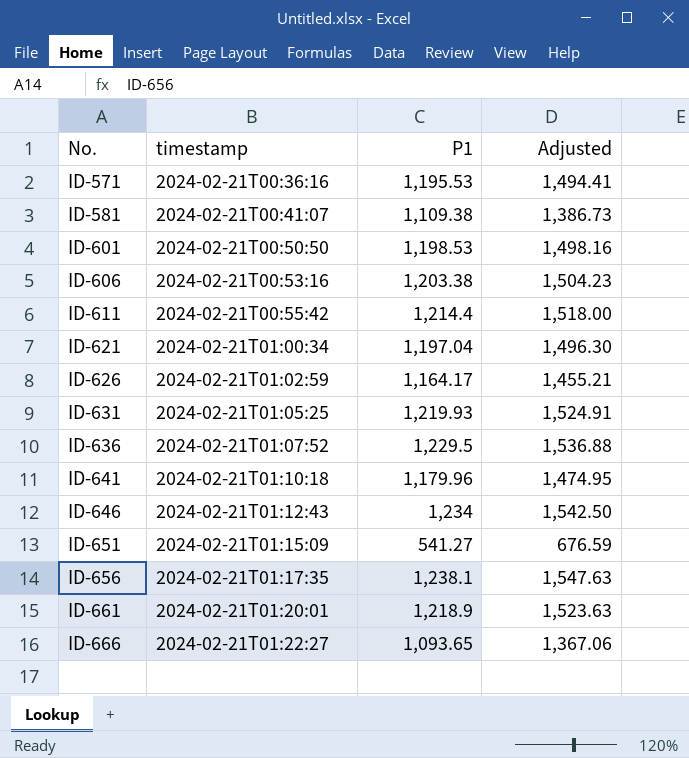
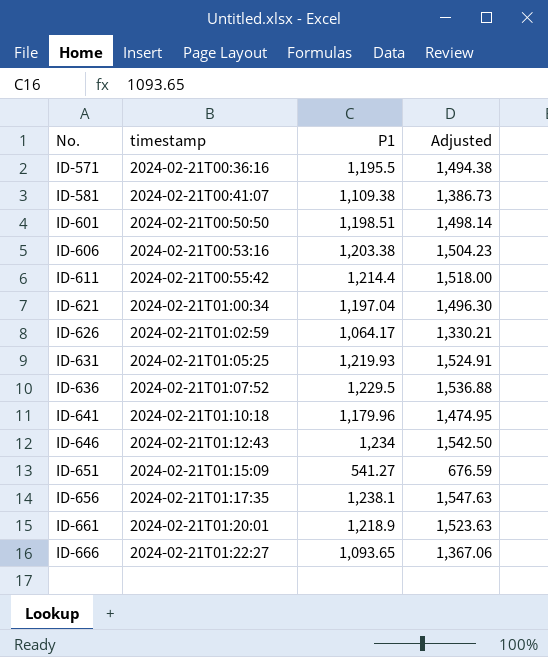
ID-571 | P1: 1,195.53 -> 1,195.5
ID-571 | Adjusted: 1,494.41 -> 1,494.38
ID-601 | P1: 1,198.53 -> 1,198.51
ID-601 | Adjusted: 1,498.16 -> 1,498.14
ID-626 | P1: 1,164.17 -> 1,064.17
ID-626 | Adjusted: 1,455.21 -> 1,330.21

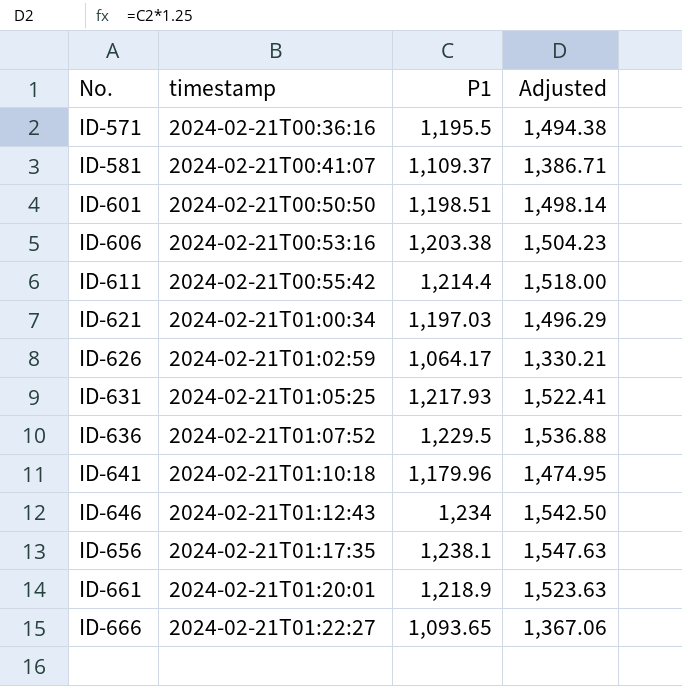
row ID-651: 2024-02-21T01:15:09 | 541.27 | 676.59 -> none
ID-581 | P1: 1,109.38 -> 1,109.37
ID-581 | Adjusted: 1,386.73 -> 1,386.71
ID-621 | P1: 1,197.04 -> 1,197.03
ID-621 | Adjusted: 1,496.30 -> 1,496.29
ID-631 | P1: 1,219.93 -> 1,217.93
ID-631 | Adjusted: 1,524.91 -> 1,522.41

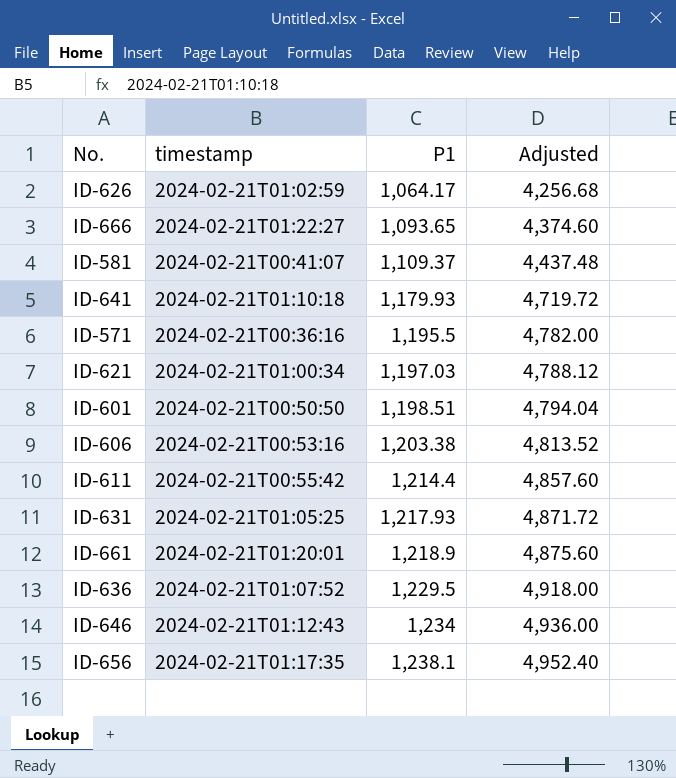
row order: No. ascending -> P1 ascending
column Adjusted | formula: [P1] * 1.25 -> [P1] * 4
ID-641 | P1: 1,179.96 -> 1,179.93

